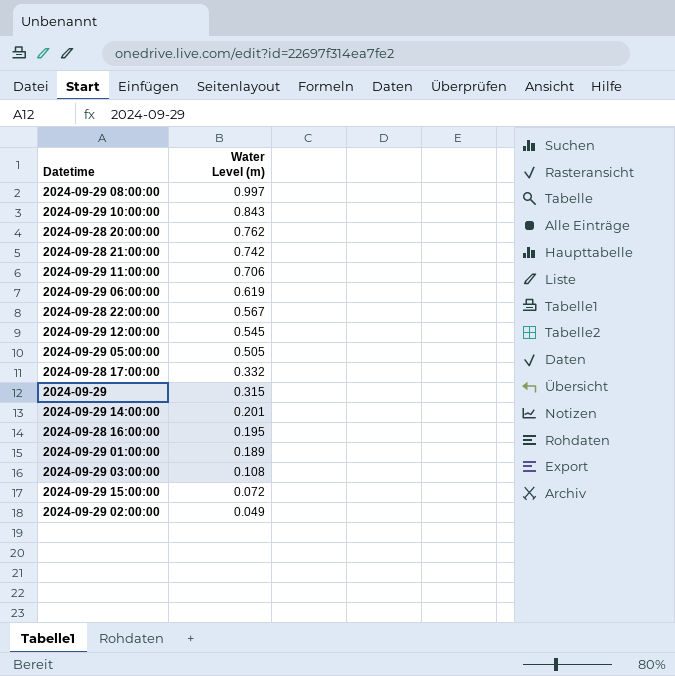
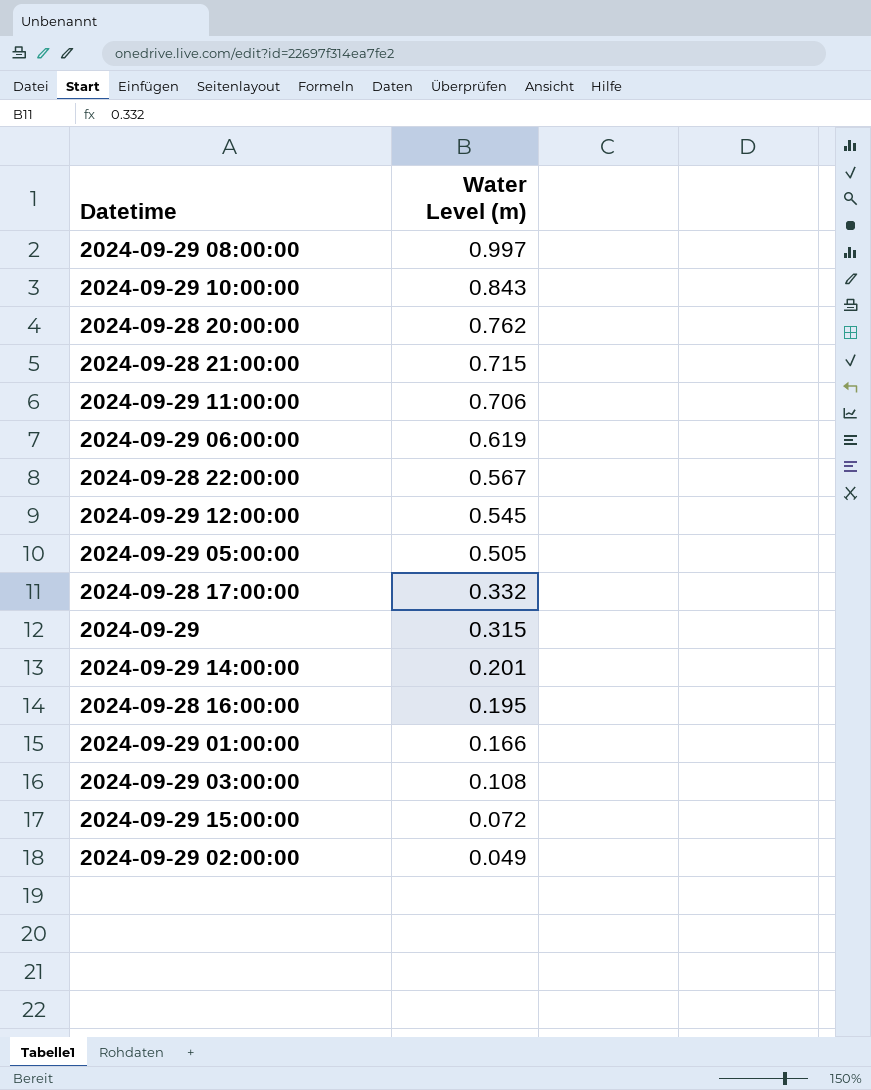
2024-09-28 21:00:00 | Water Level (m): 0.742 -> 0.715
2024-09-29 01:00:00 | Water Level (m): 0.189 -> 0.166

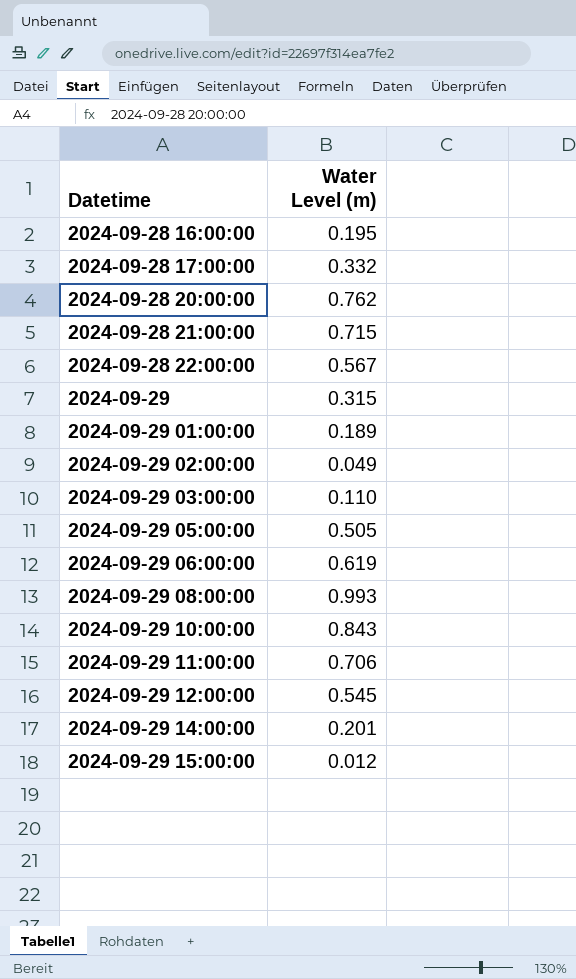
row order: Water Level (m) descending -> Datetime ascending
2024-09-29 01:00:00 | Water Level (m): 0.166 -> 0.189
2024-09-29 03:00:00 | Water Level (m): 0.108 -> 0.110
2024-09-29 08:00:00 | Water Level (m): 0.997 -> 0.993
2024-09-29 15:00:00 | Water Level (m): 0.072 -> 0.012

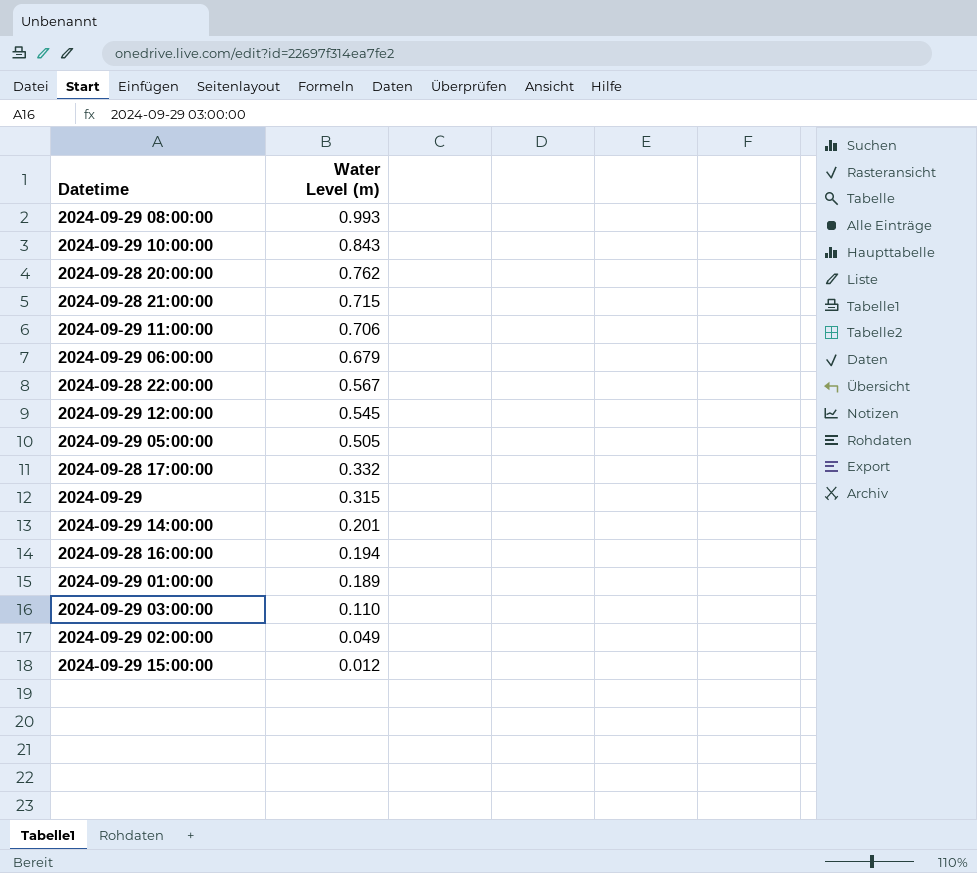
row order: Datetime ascending -> Water Level (m) descending
2024-09-29 06:00:00 | Water Level (m): 0.619 -> 0.679
2024-09-28 16:00:00 | Water Level (m): 0.195 -> 0.194

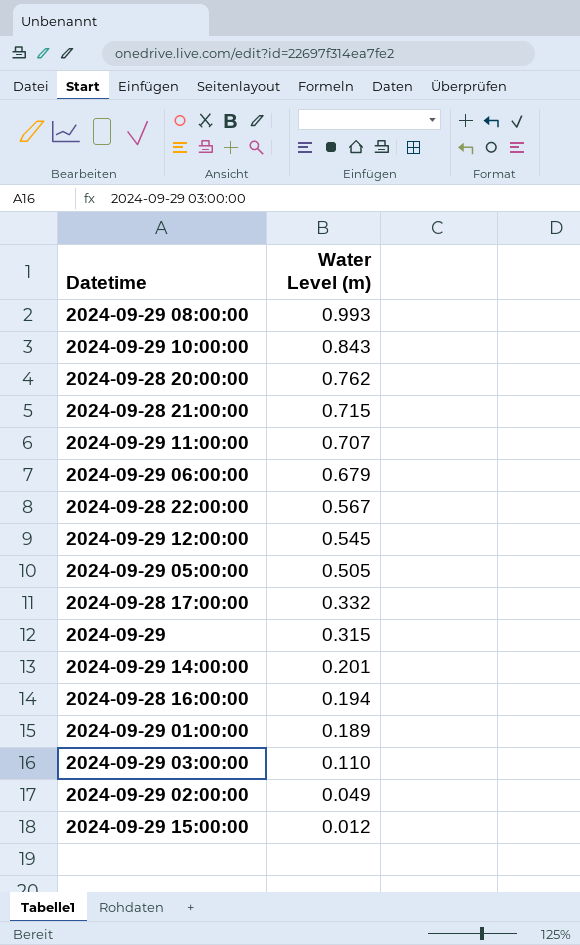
2024-09-29 11:00:00 | Water Level (m): 0.706 -> 0.707

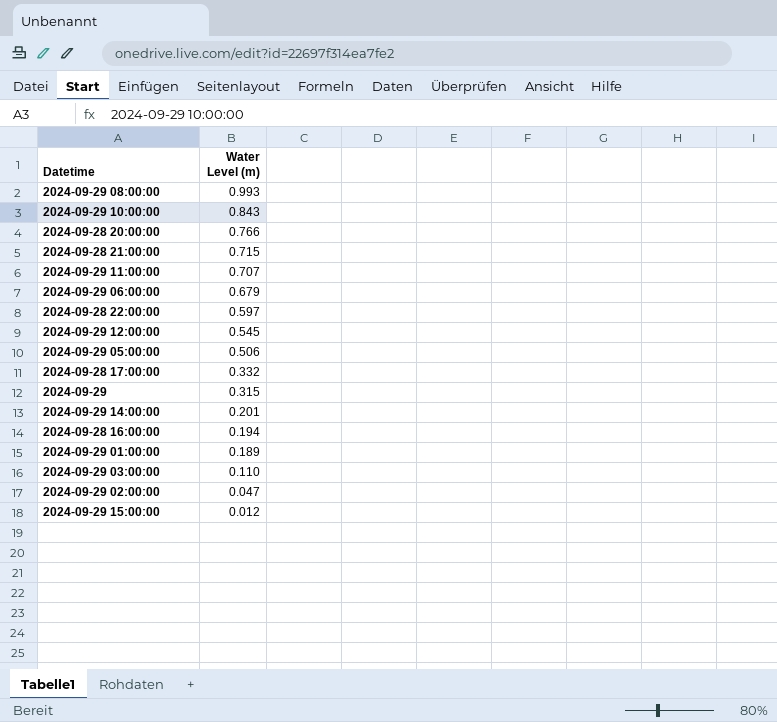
2024-09-28 20:00:00 | Water Level (m): 0.762 -> 0.766
2024-09-28 22:00:00 | Water Level (m): 0.567 -> 0.597
2024-09-29 05:00:00 | Water Level (m): 0.505 -> 0.506
2024-09-29 02:00:00 | Water Level (m): 0.049 -> 0.047

